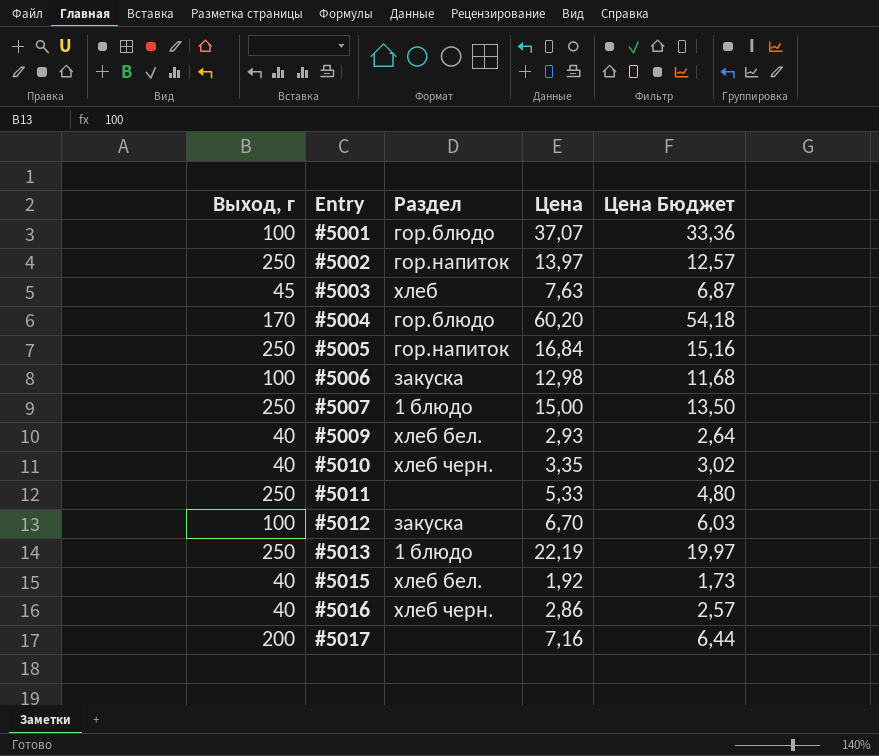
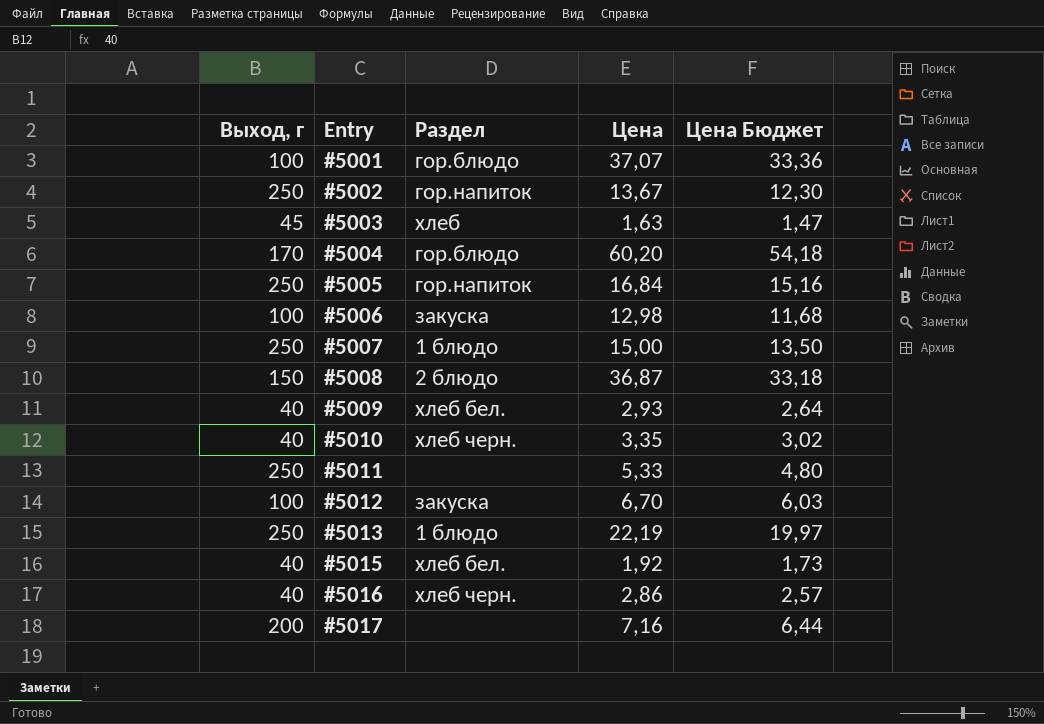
#5002 | Цена: 13,97 -> 13,67
#5002 | Цена Бюджет: 12,57 -> 12,30
#5003 | Цена: 7,63 -> 1,63
#5003 | Цена Бюджет: 6,87 -> 1,47
row #5008: none -> 150 | 2 блюдо | 36,87 | 33,18

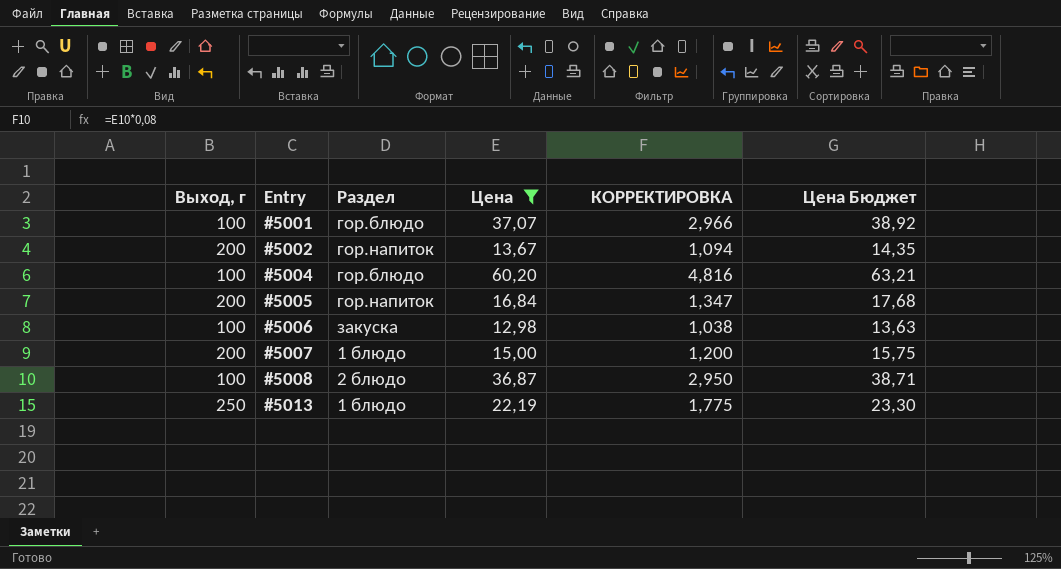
filter: none -> Цена >= 12,98
column КОРРЕКТИРОВКА | formula: none -> [Цена] * 0,08
column Цена Бюджет | formula: [Цена] * 0,9 -> [Цена] * 1,05
#5002 | Выход, г: 250 -> 200
#5004 | Выход, г: 170 -> 100
#5005 | Выход, г: 250 -> 200
#5007 | Выход, г: 250 -> 200
#5008 | Выход, г: 150 -> 100

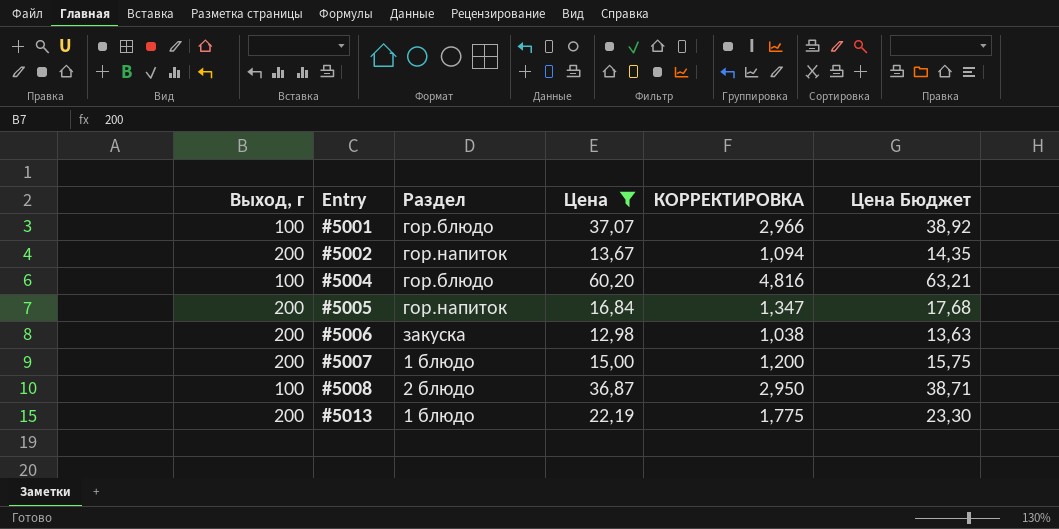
#5006 | Выход, г: 100 -> 200
#5013 | Выход, г: 250 -> 200

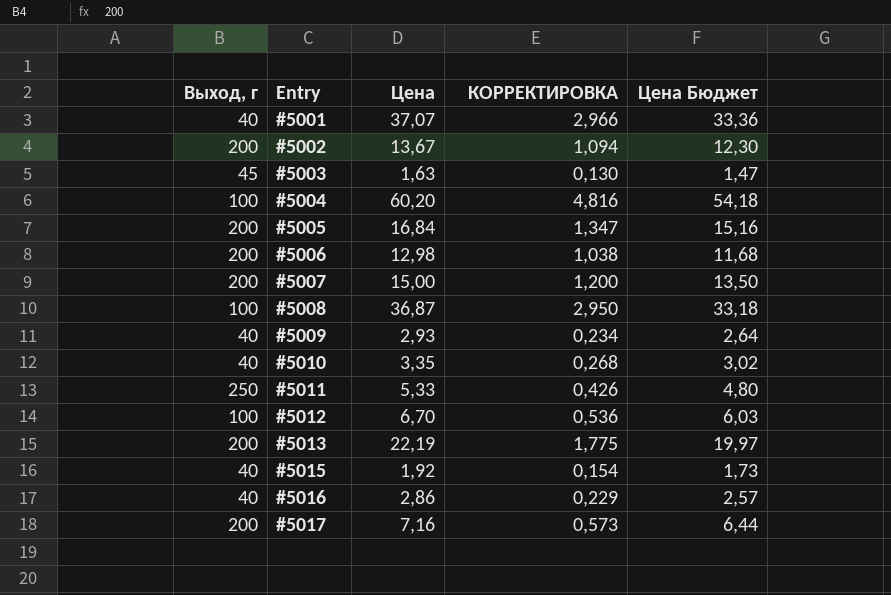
filter: Цена >= 12,98 -> none
column Раздел | position: 3 -> none
column Цена Бюджет | formula: [Цена] * 1,05 -> [Цена] * 0,9
#5001 | Выход, г: 100 -> 40

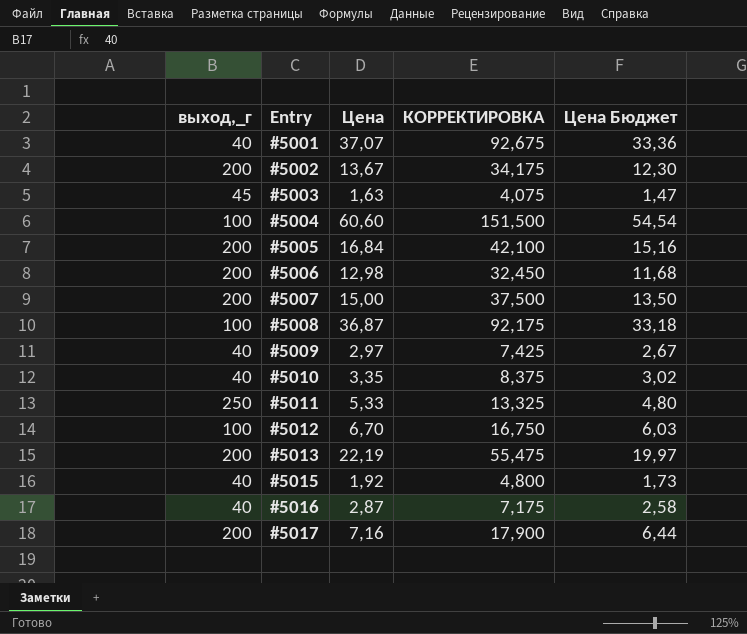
column name: Выход, г -> выход,_г
column КОРРЕКТИРОВКА | formula: [Цена] * 0,08 -> [Цена] * 2,5
#5004 | Цена: 60,20 -> 60,60
#5004 | Цена Бюджет: 54,18 -> 54,54
#5009 | Цена: 2,93 -> 2,97
#5009 | Цена Бюджет: 2,64 -> 2,67
#5016 | Цена: 2,86 -> 2,87
#5016 | Цена Бюджет: 2,57 -> 2,58

